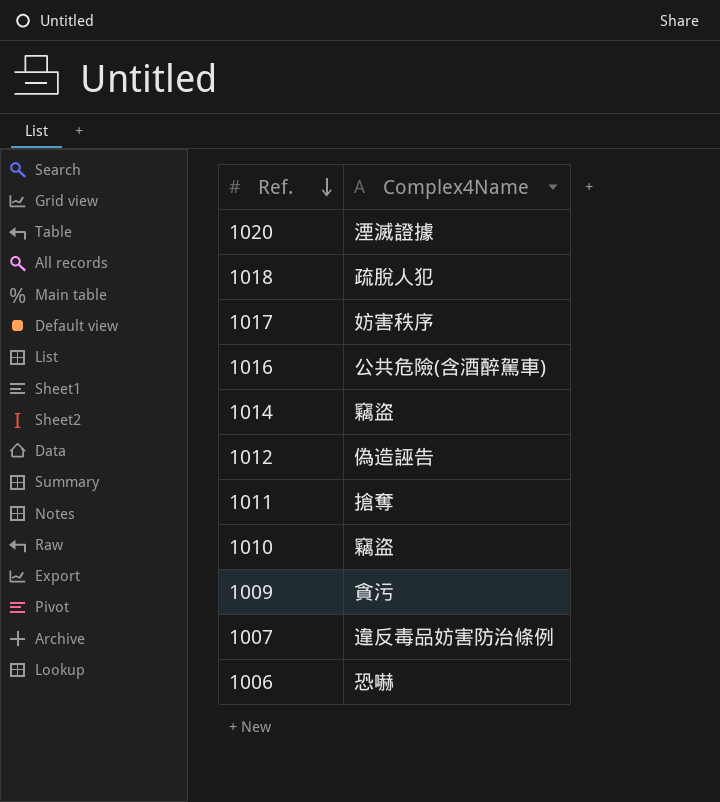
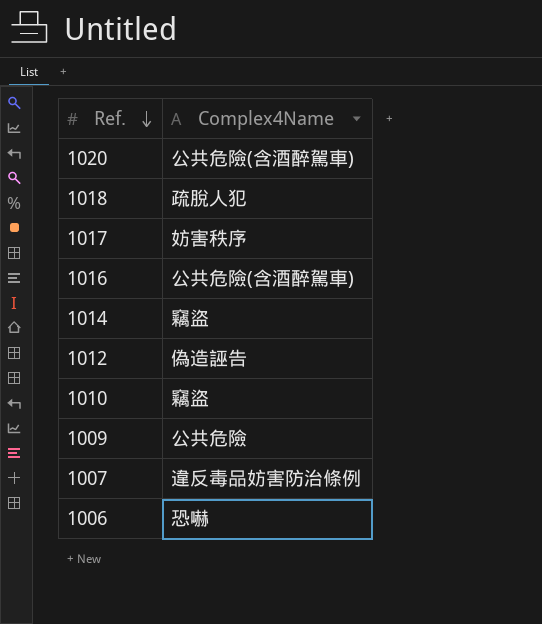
row 1011: 搶奪 -> none
1020 | Complex4Name: 湮滅證據 -> 公共危險(含酒醉駕車)
1009 | Complex4Name: 貪污 -> 公共危險

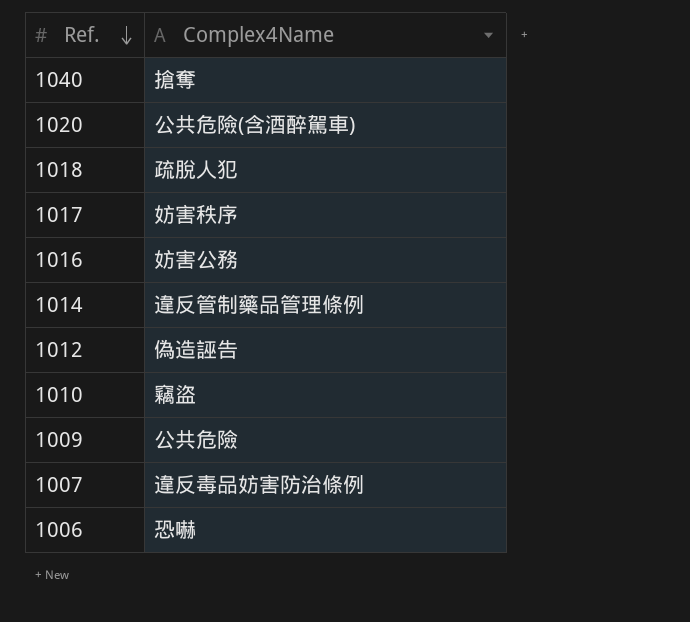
row 1040: none -> 搶奪
1016 | Complex4Name: 公共危險(含酒醉駕車) -> 妨害公務
1014 | Complex4Name: 竊盜 -> 違反管制藥品管理條例

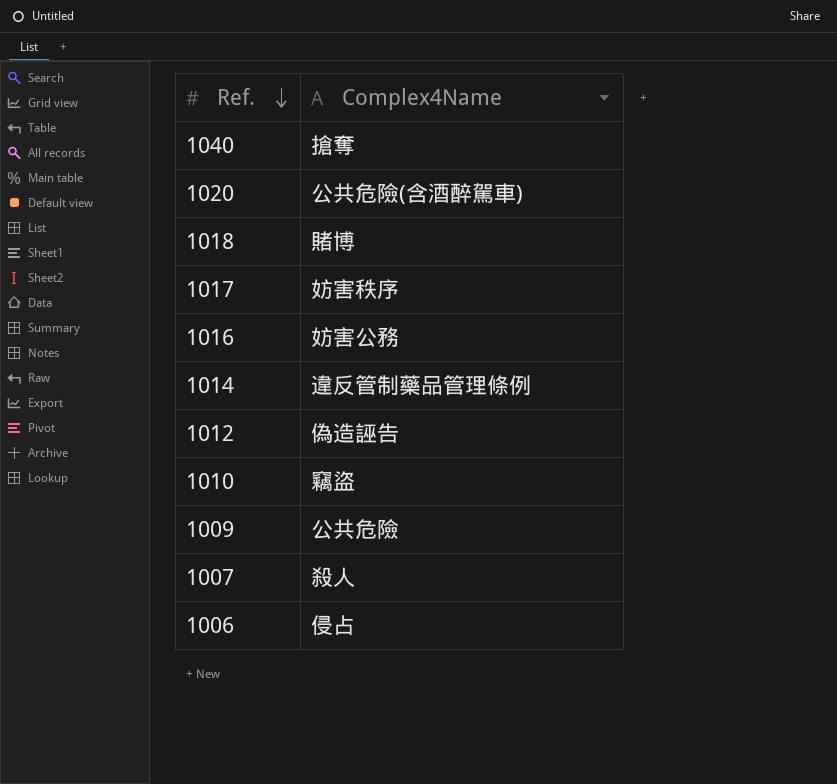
1018 | Complex4Name: 疏脫人犯 -> 賭博
1007 | Complex4Name: 違反毒品妨害防治條例 -> 殺人
1006 | Complex4Name: 恐嚇 -> 侵占

